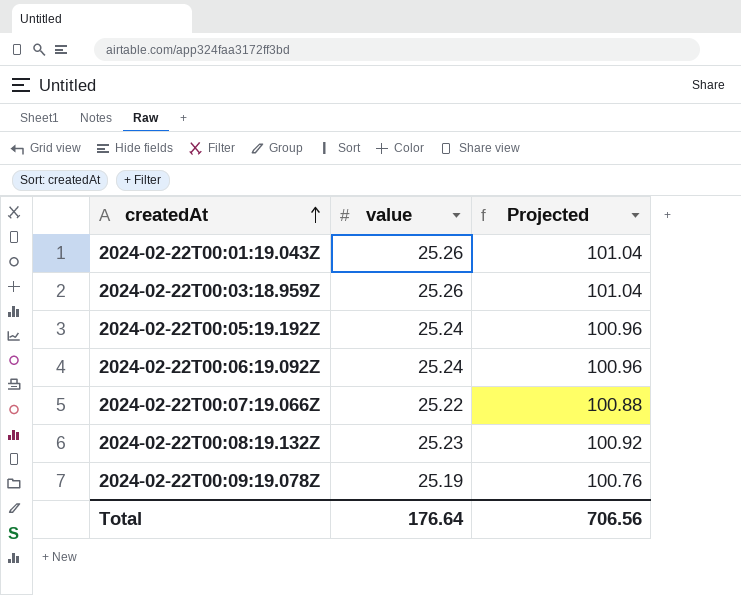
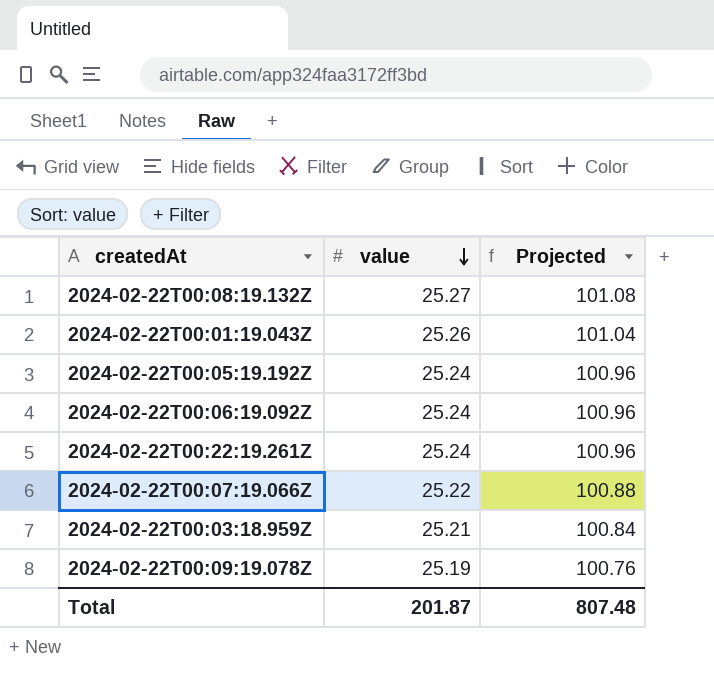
row order: createdAt ascending -> value descending
2024-02-22T00:08:19.132Z | value: 25.23 -> 25.27
2024-02-22T00:08:19.132Z | Projected: 100.92 -> 101.08
row 2024-02-22T00:22:19.261Z: none -> 25.24 | 100.96
2024-02-22T00:03:18.959Z | value: 25.26 -> 25.21
2024-02-22T00:03:18.959Z | Projected: 101.04 -> 100.84
Total | value: 176.64 -> 201.87
Total | Projected: 706.56 -> 807.48

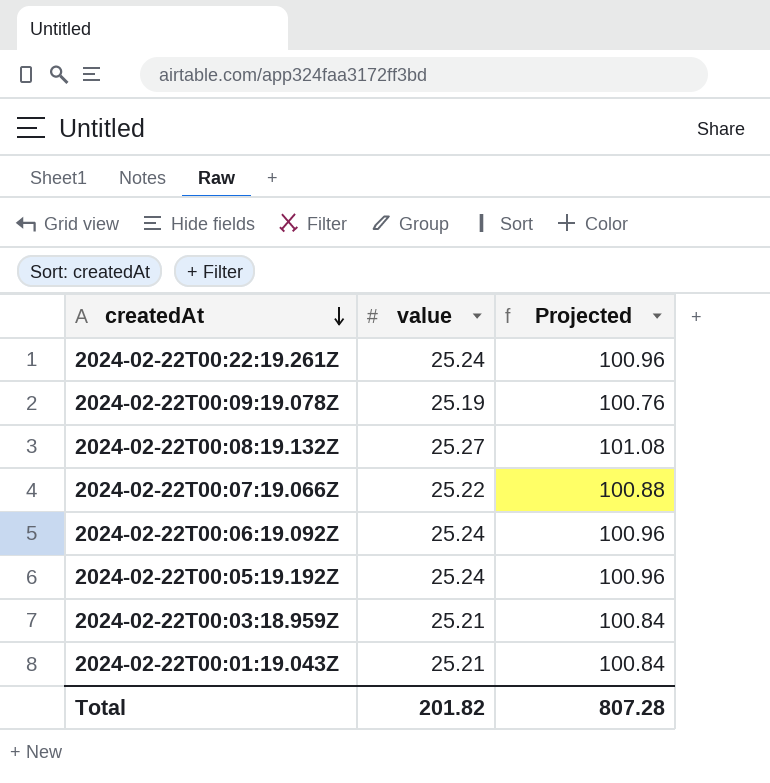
row order: value descending -> createdAt descending
2024-02-22T00:01:19.043Z | value: 25.26 -> 25.21
2024-02-22T00:01:19.043Z | Projected: 101.04 -> 100.84
Total | value: 201.87 -> 201.82
Total | Projected: 807.48 -> 807.28

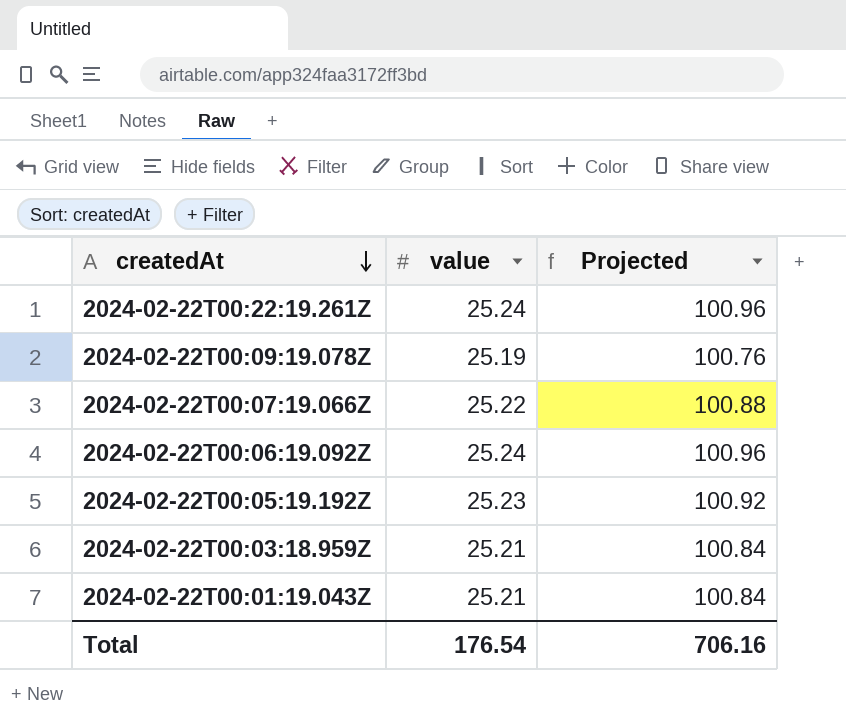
row 2024-02-22T00:08:19.132Z: 25.27 | 101.08 -> none
2024-02-22T00:05:19.192Z | value: 25.24 -> 25.23
2024-02-22T00:05:19.192Z | Projected: 100.96 -> 100.92
Total | value: 201.82 -> 176.54
Total | Projected: 807.28 -> 706.16

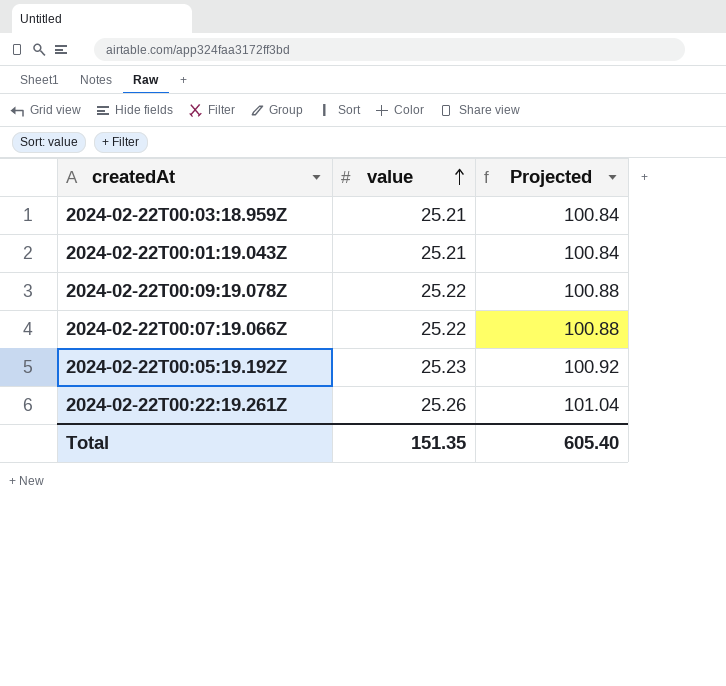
row order: createdAt descending -> value ascending
row 2024-02-22T00:06:19.092Z: 25.24 | 100.96 -> none
2024-02-22T00:09:19.078Z | value: 25.19 -> 25.22
2024-02-22T00:09:19.078Z | Projected: 100.76 -> 100.88
2024-02-22T00:22:19.261Z | value: 25.24 -> 25.26
2024-02-22T00:22:19.261Z | Projected: 100.96 -> 101.04
Total | value: 176.54 -> 151.35
Total | Projected: 706.16 -> 605.40

